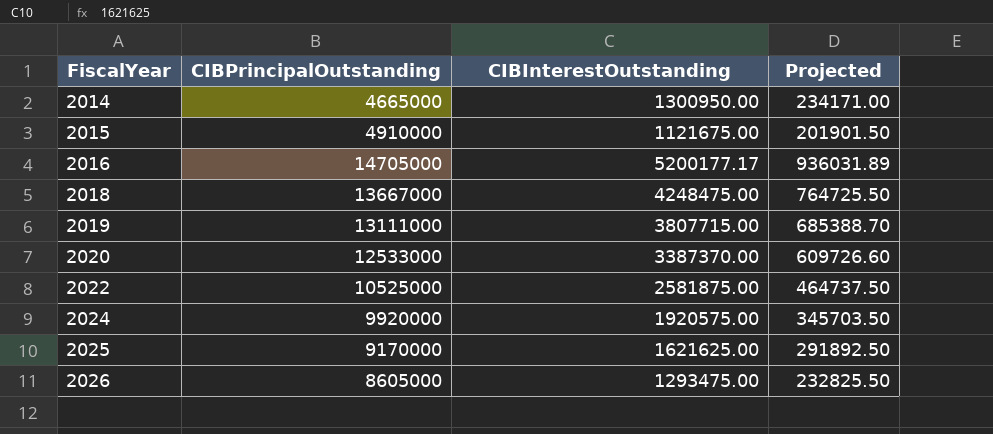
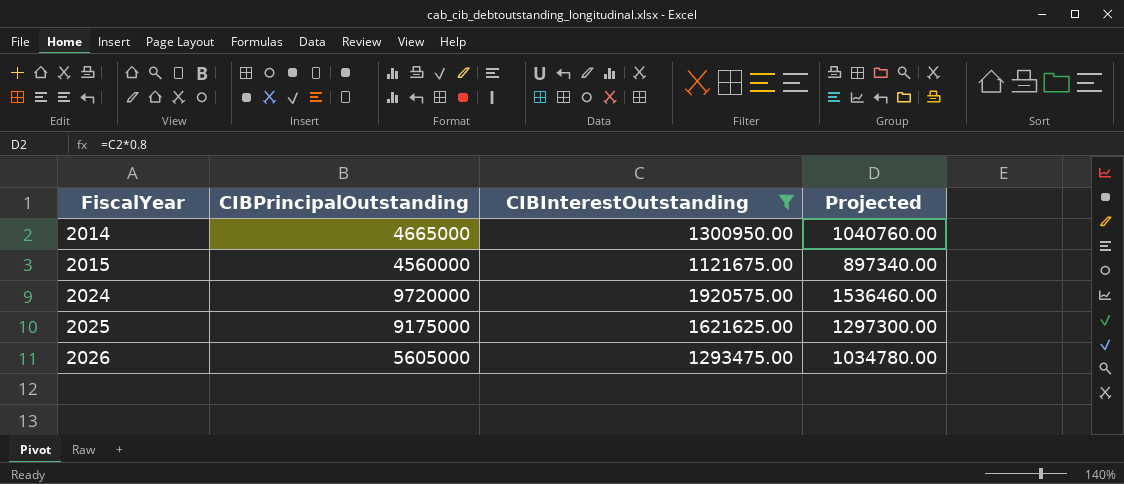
filter: none -> CIBInterestOutstanding <= 1920575.00
column Projected | formula: [CIBInterestOutstanding] * 0.18 -> [CIBInterestOutstanding] * 0.8
2015 | CIBPrincipalOutstanding: 4910000 -> 4560000
2024 | CIBPrincipalOutstanding: 9920000 -> 9720000
2025 | CIBPrincipalOutstanding: 9170000 -> 9175000
2026 | CIBPrincipalOutstanding: 8605000 -> 5605000

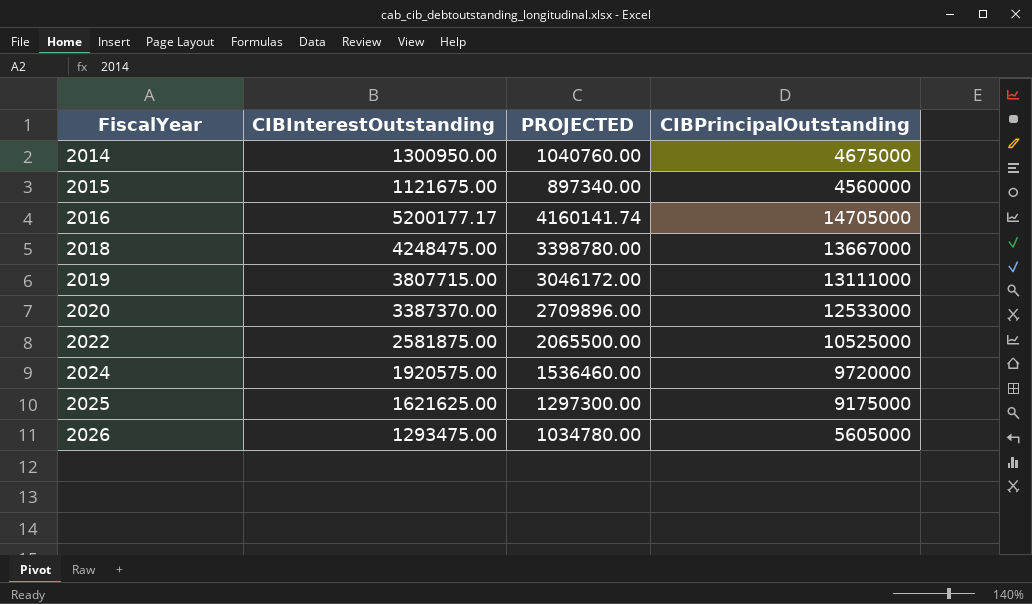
filter: CIBInterestOutstanding <= 1920575.00 -> none
column name: Projected -> PROJECTED
column CIBPrincipalOutstanding | position: 2 -> 4
2014 | CIBPrincipalOutstanding: 4665000 -> 4675000

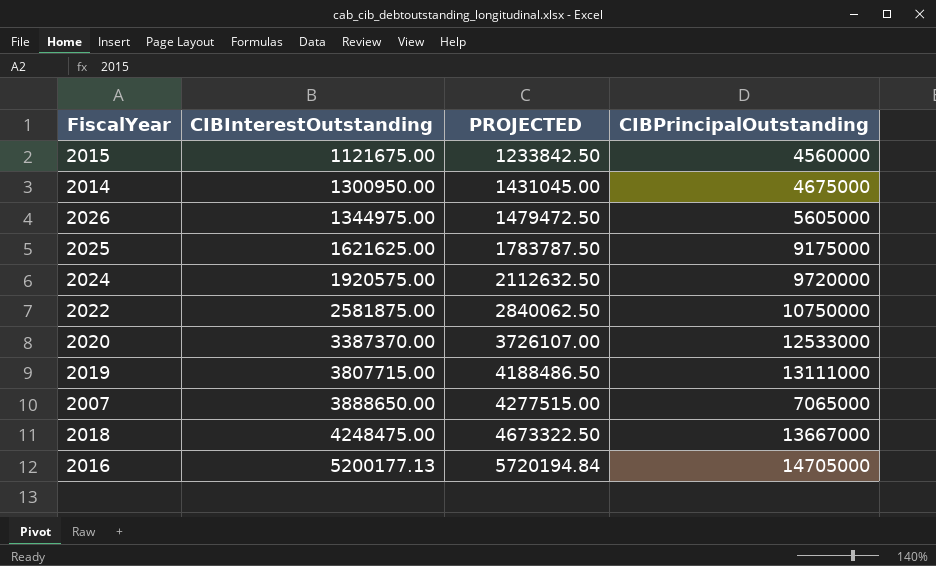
row order: FiscalYear ascending -> CIBInterestOutstanding ascending
column PROJECTED | formula: [CIBInterestOutstanding] * 0.8 -> [CIBInterestOutstanding] * 1.1
2026 | CIBInterestOutstanding: 1293475.00 -> 1344975.00
2022 | CIBPrincipalOutstanding: 10525000 -> 10750000
row 2007: none -> 3888650.00 | 4277515.00 | 7065000
2016 | CIBInterestOutstanding: 5200177.17 -> 5200177.13

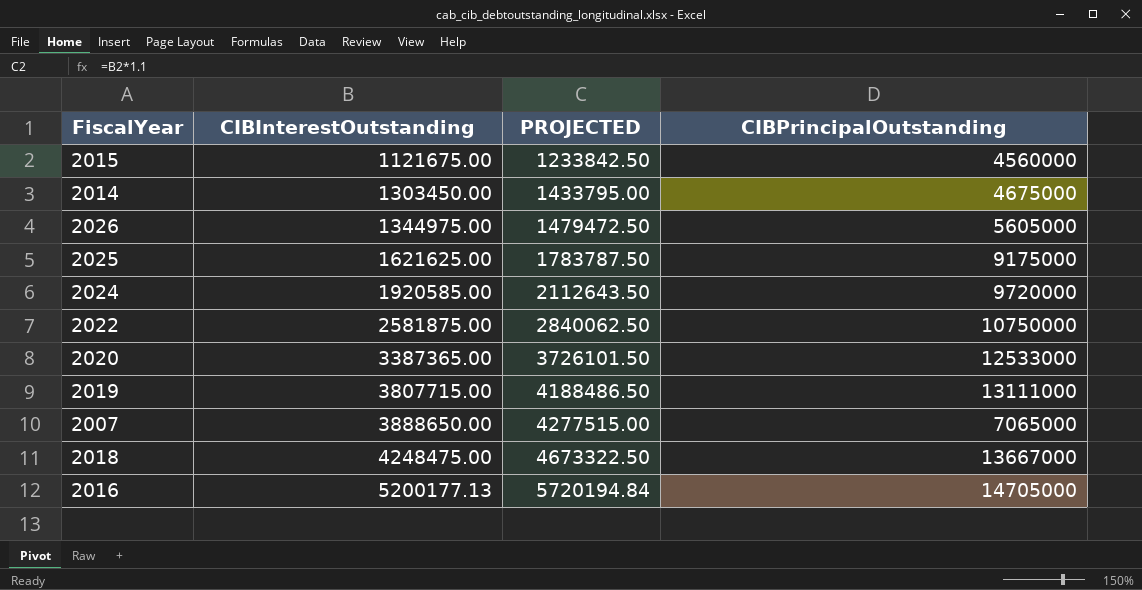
2014 | CIBInterestOutstanding: 1300950.00 -> 1303450.00
2014 | PROJECTED: 1431045.00 -> 1433795.00
2024 | CIBInterestOutstanding: 1920575.00 -> 1920585.00
2024 | PROJECTED: 2112632.50 -> 2112643.50
2020 | CIBInterestOutstanding: 3387370.00 -> 3387365.00
2020 | PROJECTED: 3726107.00 -> 3726101.50

